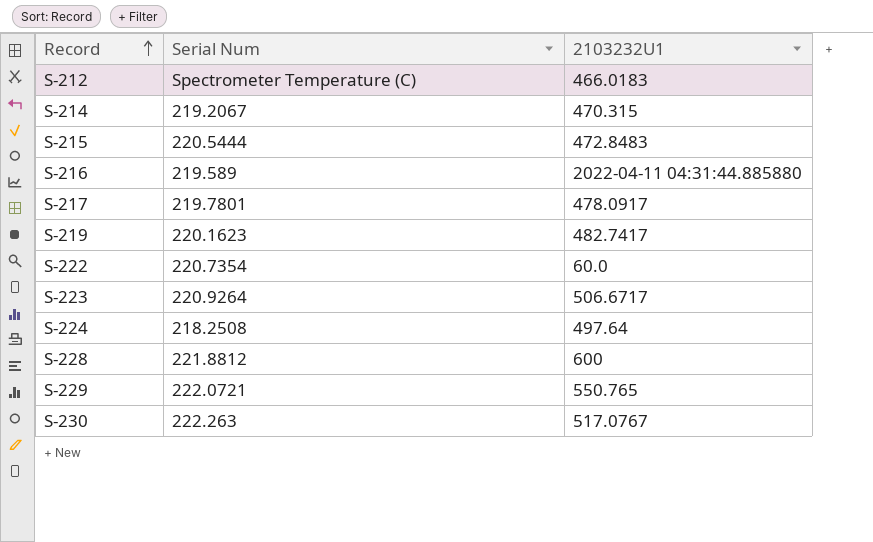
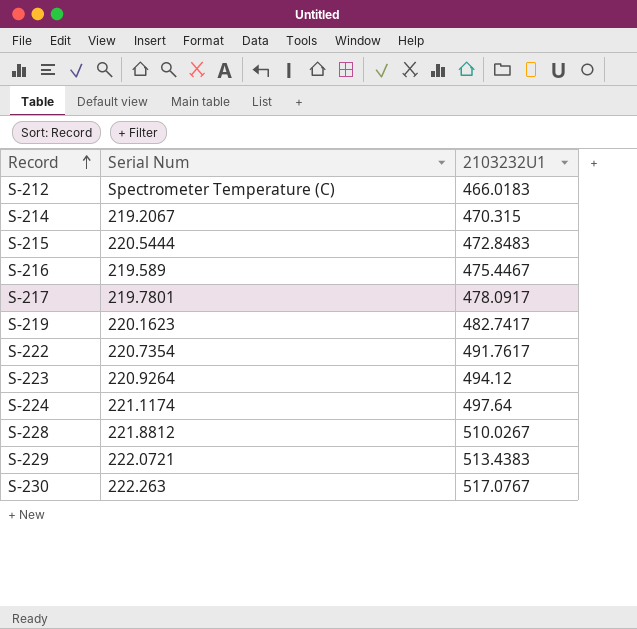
S-216 | 2103232U1: 2022-04-11 04:31:44.885880 -> 475.4467
S-222 | 2103232U1: 60.0 -> 491.7617
S-223 | 2103232U1: 506.6717 -> 494.12
S-224 | Serial Num: 218.2508 -> 221.1174
S-228 | 2103232U1: 600 -> 510.0267
S-229 | 2103232U1: 550.765 -> 513.4383

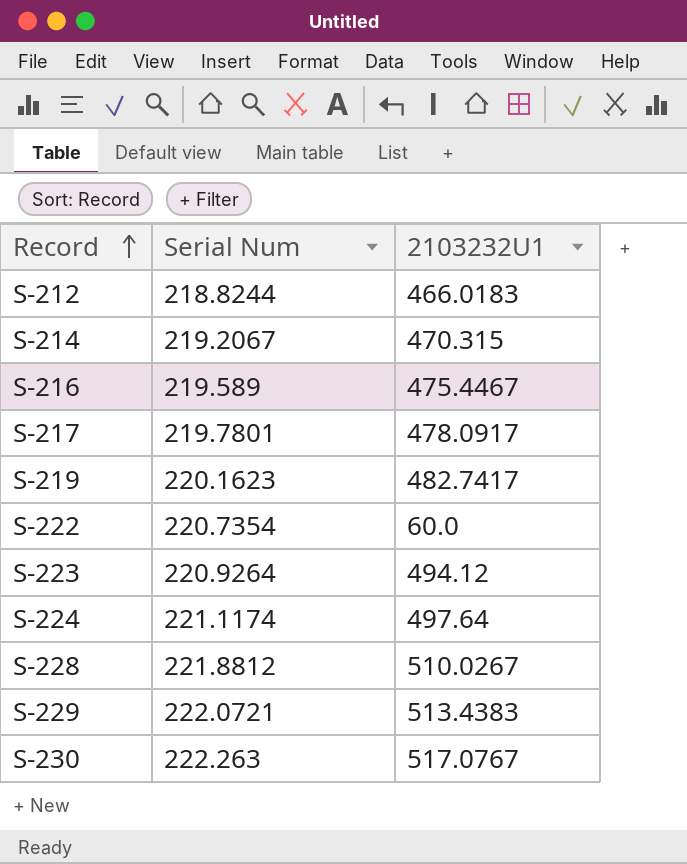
row S-215: 220.5444 | 472.8483 -> none
S-212 | Serial Num: Spectrometer Temperature (C) -> 218.8244
S-222 | 2103232U1: 491.7617 -> 60.0

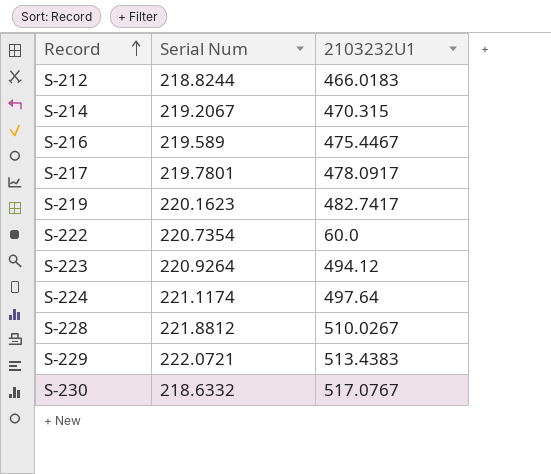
S-230 | Serial Num: 222.263 -> 218.6332

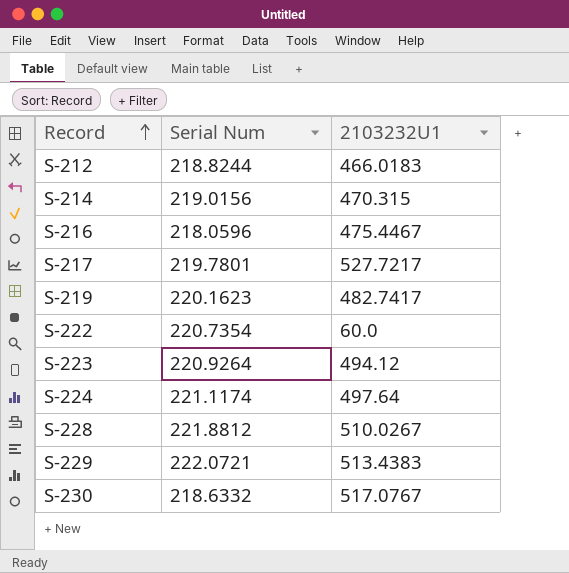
S-214 | Serial Num: 219.2067 -> 219.0156
S-216 | Serial Num: 219.589 -> 218.0596
S-217 | 2103232U1: 478.0917 -> 527.7217

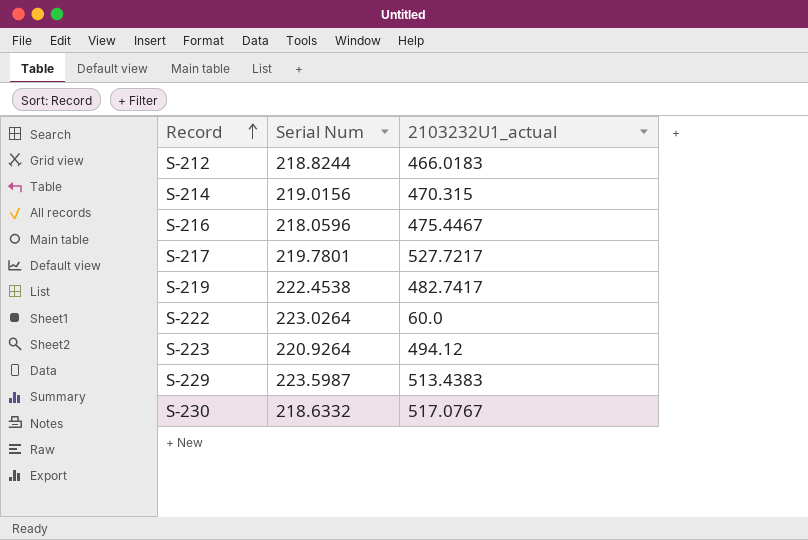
column name: 2103232U1 -> 2103232U1_actual
row S-224: 221.1174 | 497.64 -> none
row S-228: 221.8812 | 510.0267 -> none
S-219 | Serial Num: 220.1623 -> 222.4538
S-222 | Serial Num: 220.7354 -> 223.0264
S-229 | Serial Num: 222.0721 -> 223.5987

